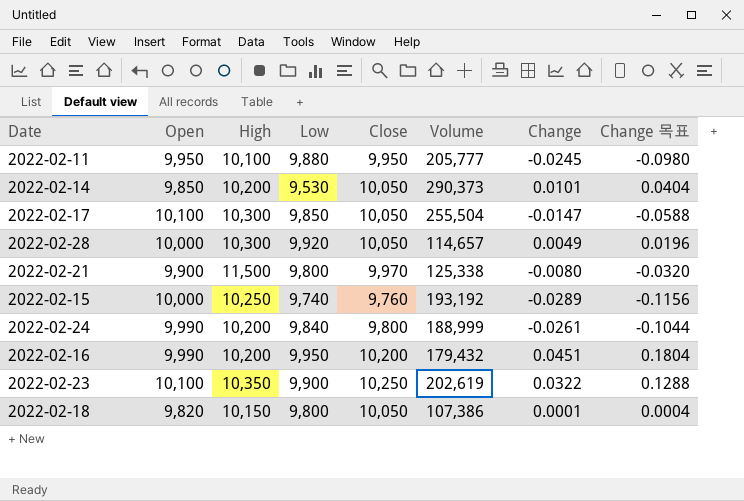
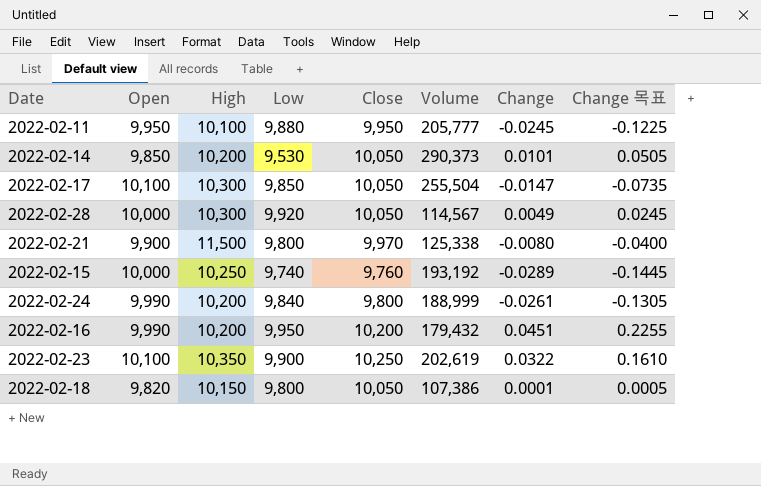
column Change 목표 | formula: [Change] * 4 -> [Change] * 5
2022-02-28 | Volume: 114,657 -> 114,567

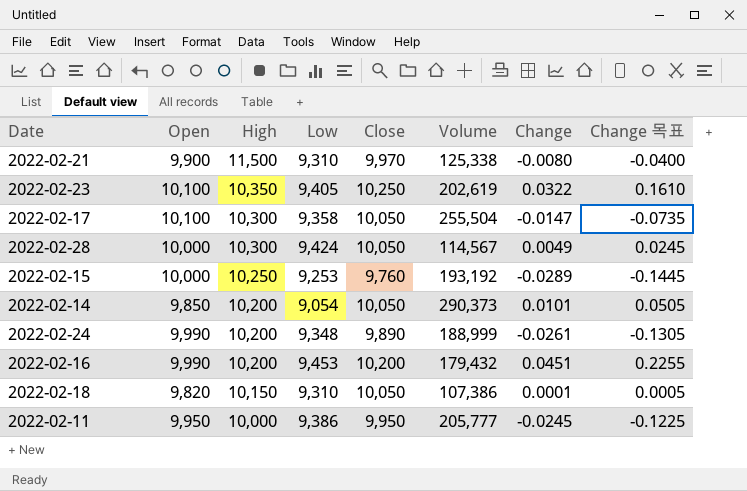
row order: none -> High descending
2022-02-21 | Low: 9,800 -> 9,310
2022-02-23 | Low: 9,900 -> 9,405
2022-02-17 | Low: 9,850 -> 9,358
2022-02-28 | Low: 9,920 -> 9,424
2022-02-15 | Low: 9,740 -> 9,253
2022-02-14 | Low: 9,530 -> 9,054
2022-02-24 | Low: 9,840 -> 9,348
2022-02-24 | Close: 9,800 -> 9,890
2022-02-16 | Low: 9,950 -> 9,453
2022-02-18 | Low: 9,800 -> 9,310
2022-02-11 | High: 10,100 -> 10,000
2022-02-11 | Low: 9,880 -> 9,386

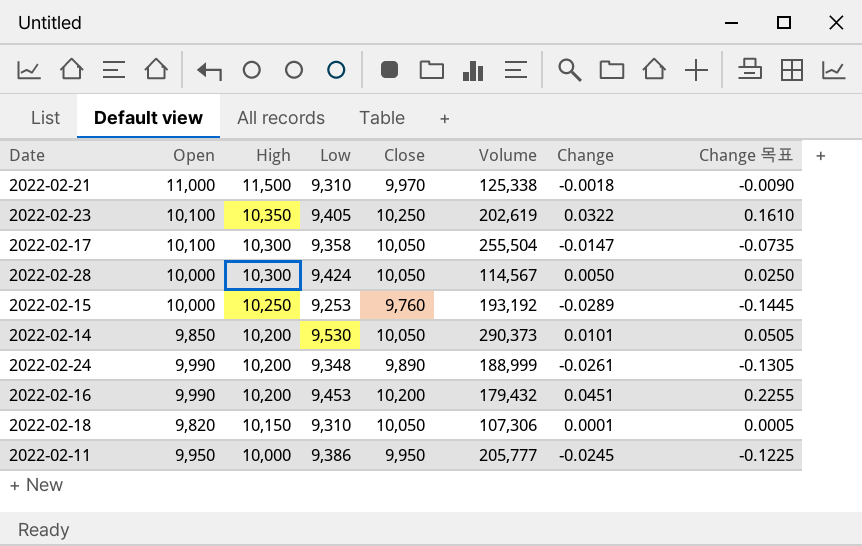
2022-02-21 | Open: 9,900 -> 11,000
2022-02-21 | Change: -0.0080 -> -0.0018
2022-02-21 | Change 목표: -0.0400 -> -0.0090
2022-02-28 | Change: 0.0049 -> 0.0050
2022-02-28 | Change 목표: 0.0245 -> 0.0250
2022-02-14 | Low: 9,054 -> 9,530
2022-02-18 | Volume: 107,386 -> 107,306

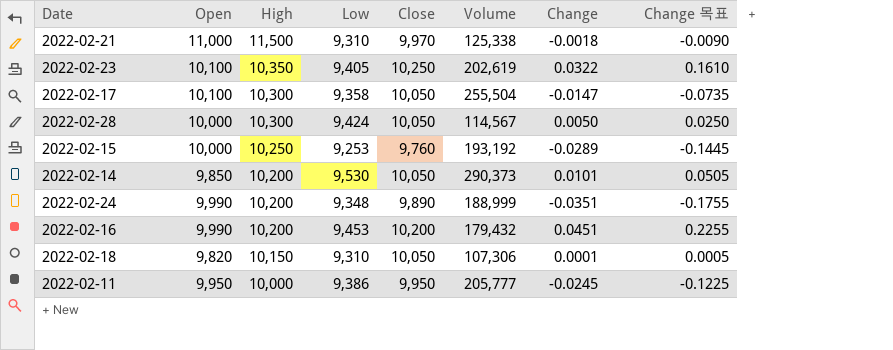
2022-02-24 | Change: -0.0261 -> -0.0351
2022-02-24 | Change 목표: -0.1305 -> -0.1755

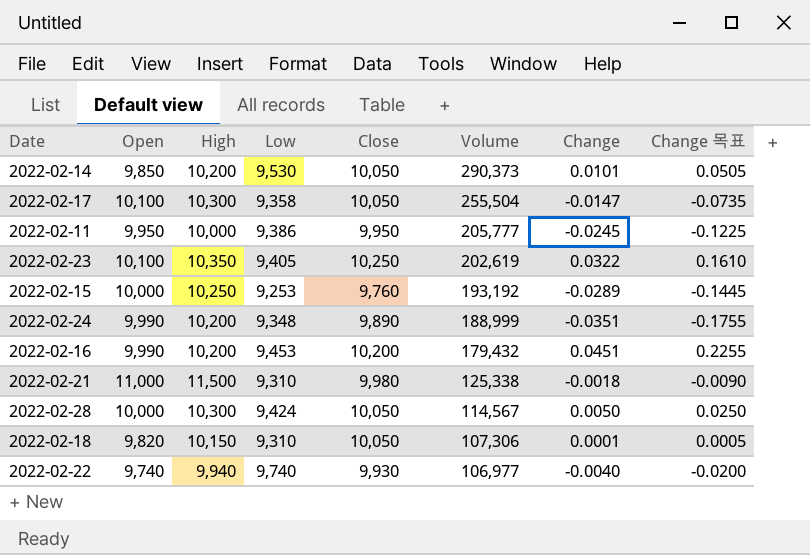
row order: High descending -> Volume descending
2022-02-21 | Close: 9,970 -> 9,980
row 2022-02-22: none -> 9,740 | 9,940 | 9,740 | 9,930 | 106,977 | -0.0040 | -0.0200

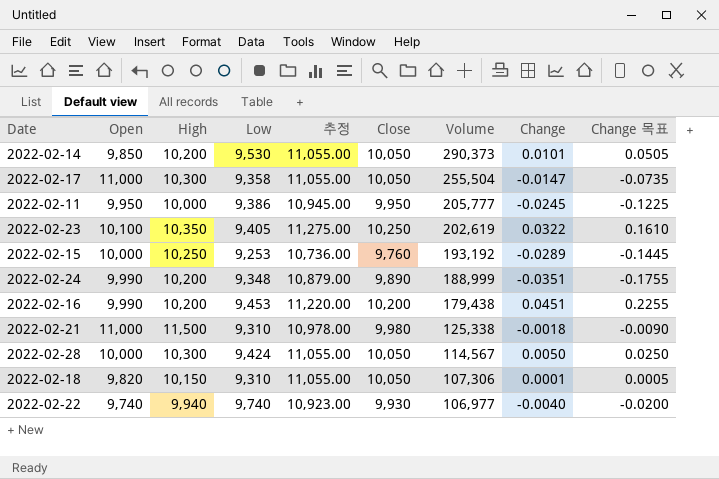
column 추정 | formula: none -> [Close] * 1.1
2022-02-17 | Open: 10,100 -> 11,000
2022-02-16 | Volume: 179,432 -> 179,438

